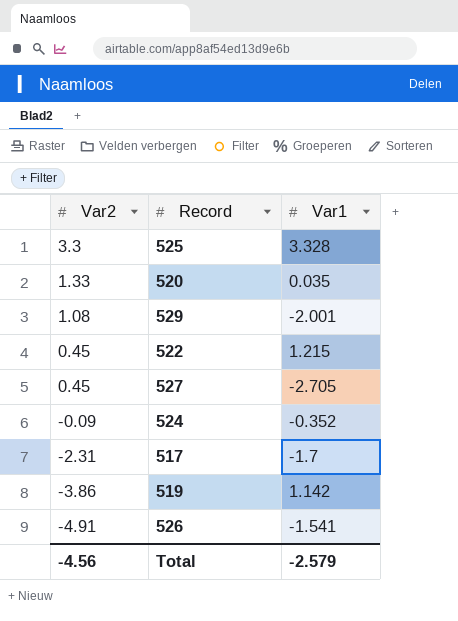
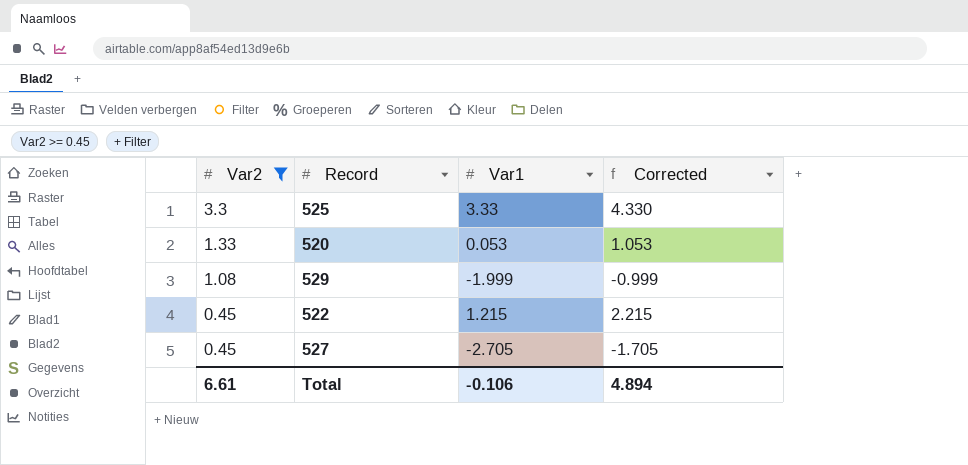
filter: none -> Var2 >= 0.45
column Corrected | formula: none -> [Var1] + 1
525 | Var1: 3.328 -> 3.33
520 | Var1: 0.035 -> 0.053
529 | Var1: -2.001 -> -1.999
Total | Var2: -4.56 -> 6.61
Total | Var1: -2.579 -> -0.106

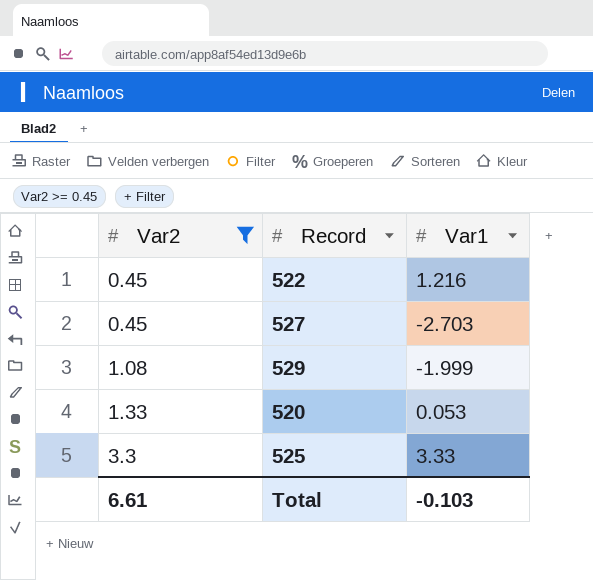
row order: Var2 descending -> Var2 ascending
column Corrected | formula: [Var1] + 1 -> none
522 | Var1: 1.215 -> 1.216
527 | Var1: -2.705 -> -2.703
Total | Var1: -0.106 -> -0.103

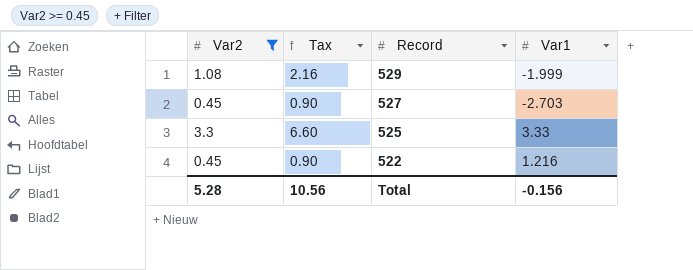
row order: Var2 ascending -> Record descending
column Tax | formula: none -> [Var2] * 2
row 520: 1.33 | 0.053 -> none
Total | Var2: 6.61 -> 5.28
Total | Var1: -0.103 -> -0.156

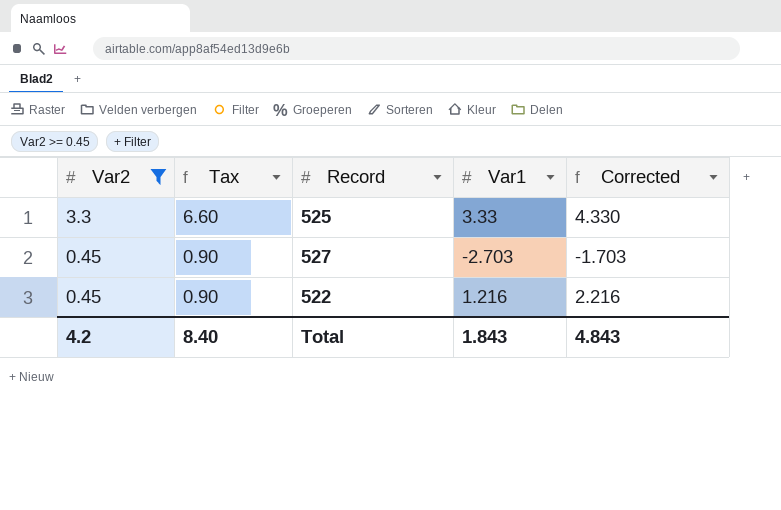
row order: Record descending -> Var2 descending
column Corrected | formula: none -> [Var1] + 1
row 529: 1.08 | 2.16 | -1.999 -> none
Total | Var2: 5.28 -> 4.2
Total | Tax: 10.56 -> 8.40
Total | Var1: -0.156 -> 1.843

